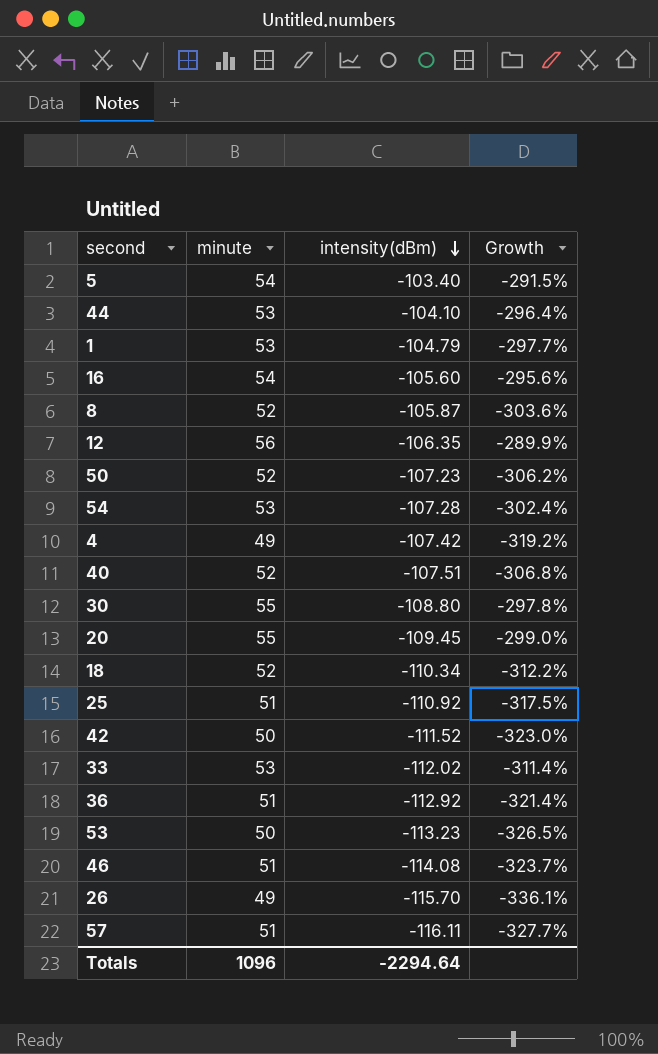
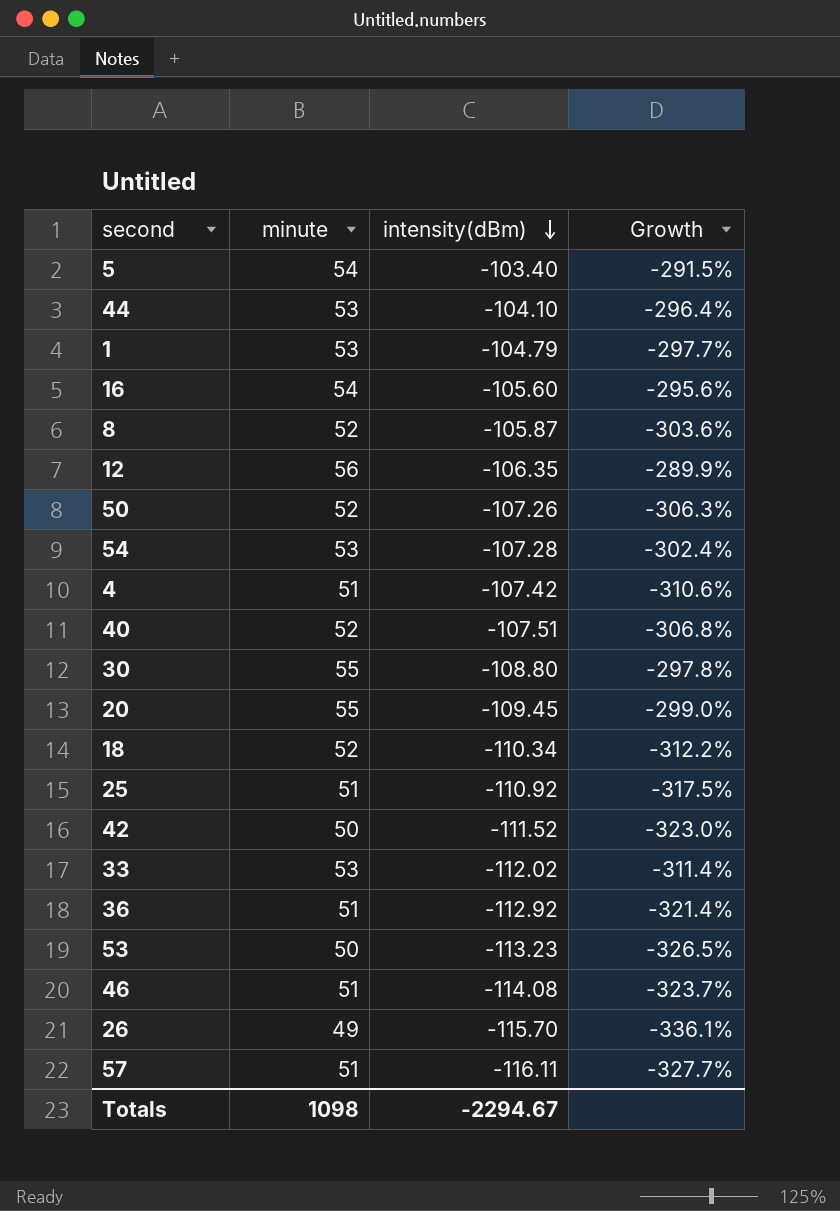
50 | intensity(dBm): -107.23 -> -107.26
50 | Growth: -306.2% -> -306.3%
4 | minute: 49 -> 51
4 | Growth: -319.2% -> -310.6%
Totals | minute: 1096 -> 1098
Totals | intensity(dBm): -2294.64 -> -2294.67

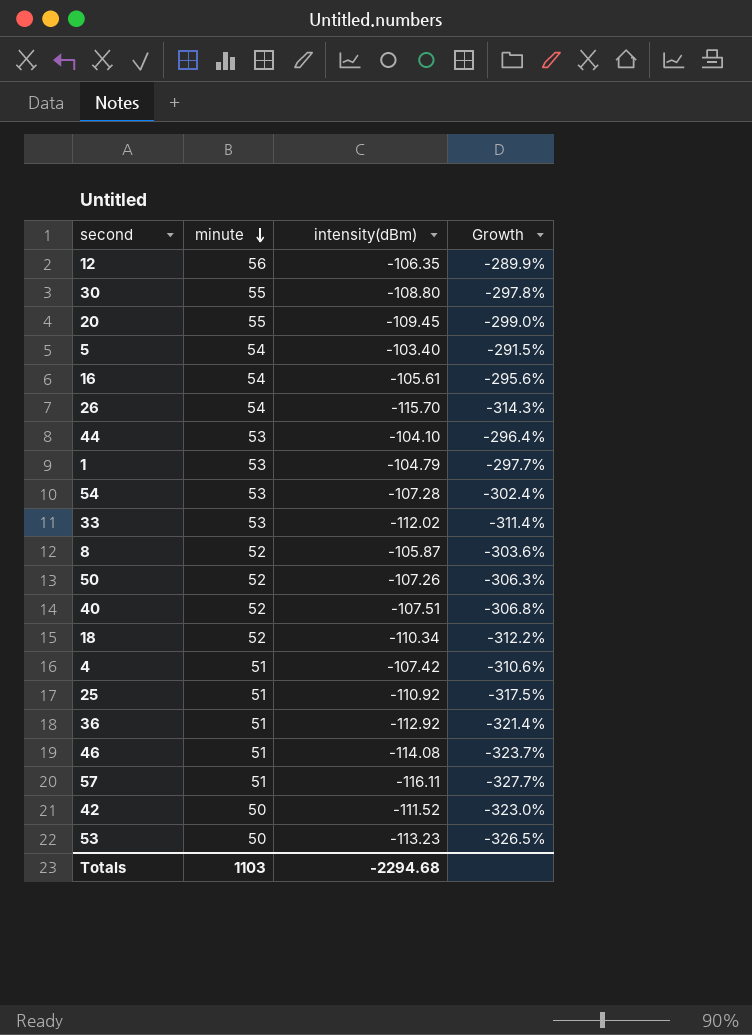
row order: intensity(dBm) descending -> minute descending
16 | intensity(dBm): -105.60 -> -105.61
26 | minute: 49 -> 54
26 | Growth: -336.1% -> -314.3%
Totals | minute: 1098 -> 1103
Totals | intensity(dBm): -2294.67 -> -2294.68

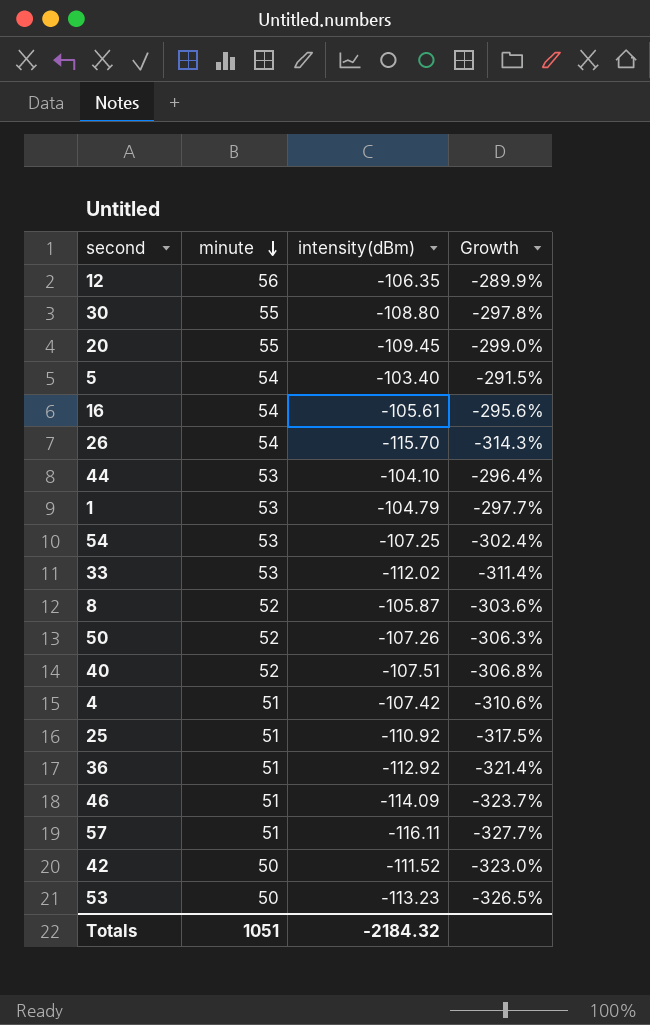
row 18: 52 | -110.34 | -312.2% -> none
54 | intensity(dBm): -107.28 -> -107.25
46 | intensity(dBm): -114.08 -> -114.09
Totals | minute: 1103 -> 1051
Totals | intensity(dBm): -2294.68 -> -2184.32

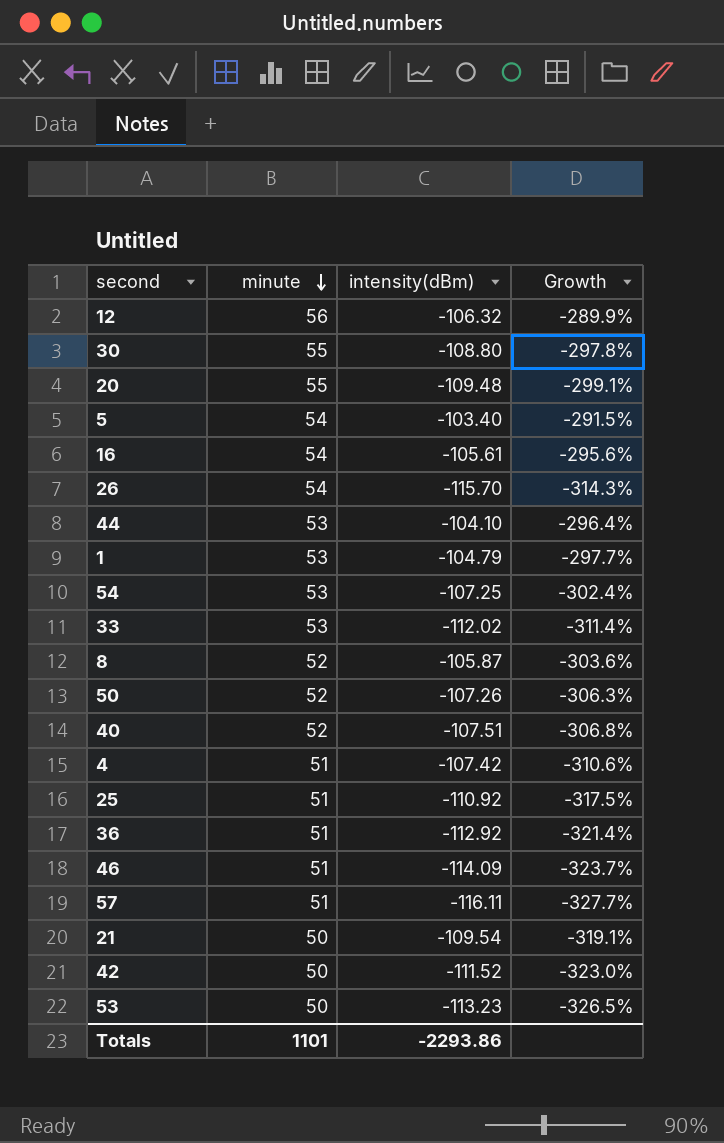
12 | intensity(dBm): -106.35 -> -106.32
20 | intensity(dBm): -109.45 -> -109.48
20 | Growth: -299.0% -> -299.1%
row 21: none -> 50 | -109.54 | -319.1%
Totals | minute: 1051 -> 1101
Totals | intensity(dBm): -2184.32 -> -2293.86

